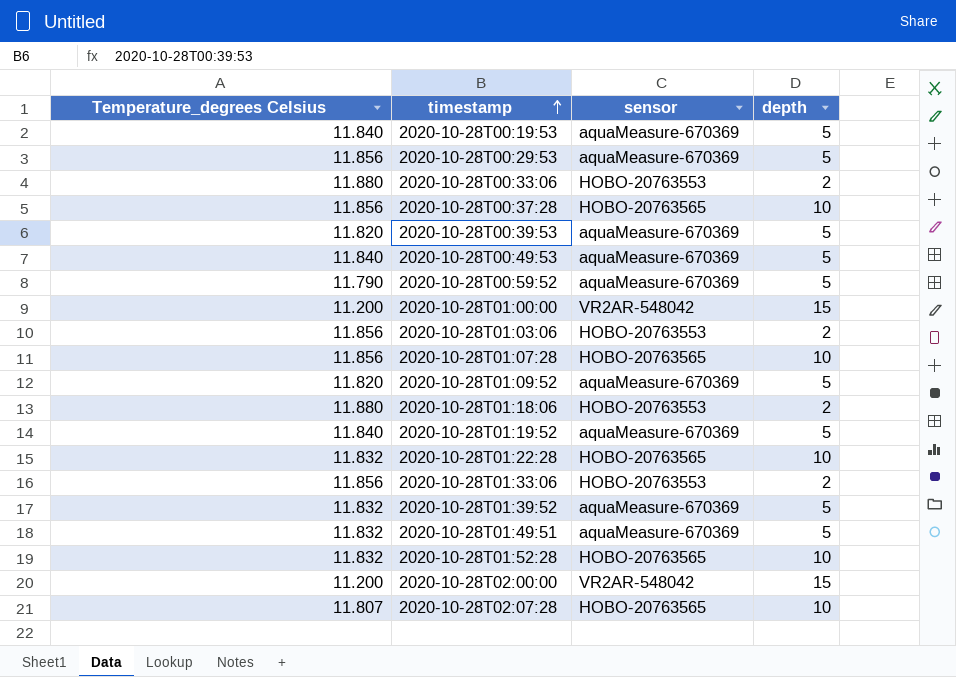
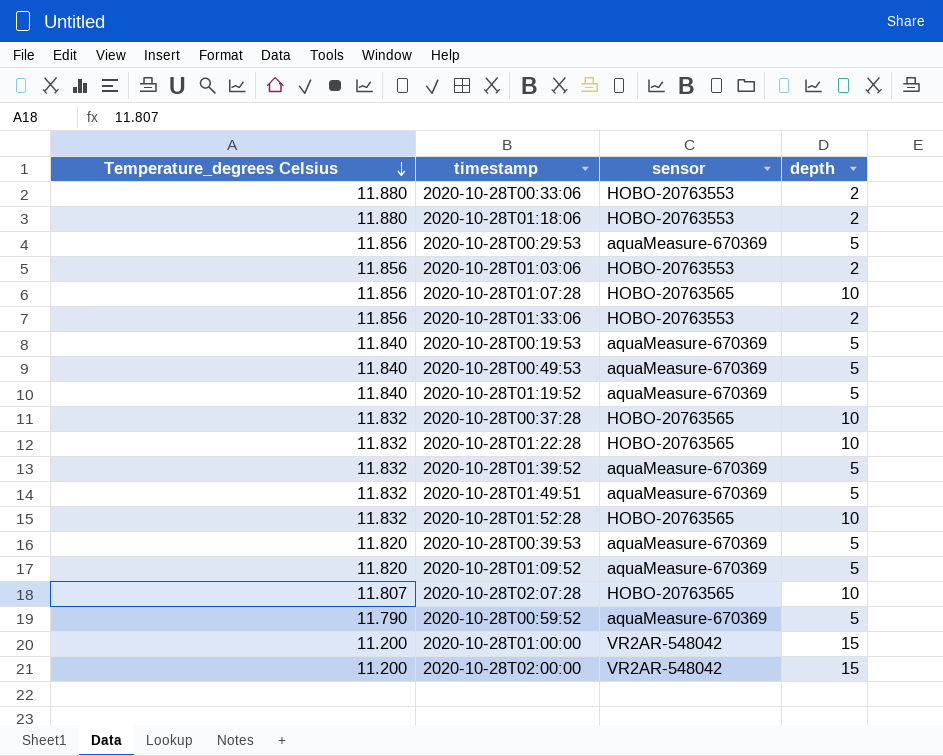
row order: timestamp ascending -> Temperature_degrees Celsius descending
2020-10-28T00:37:28 | Temperature_degrees Celsius: 11.856 -> 11.832

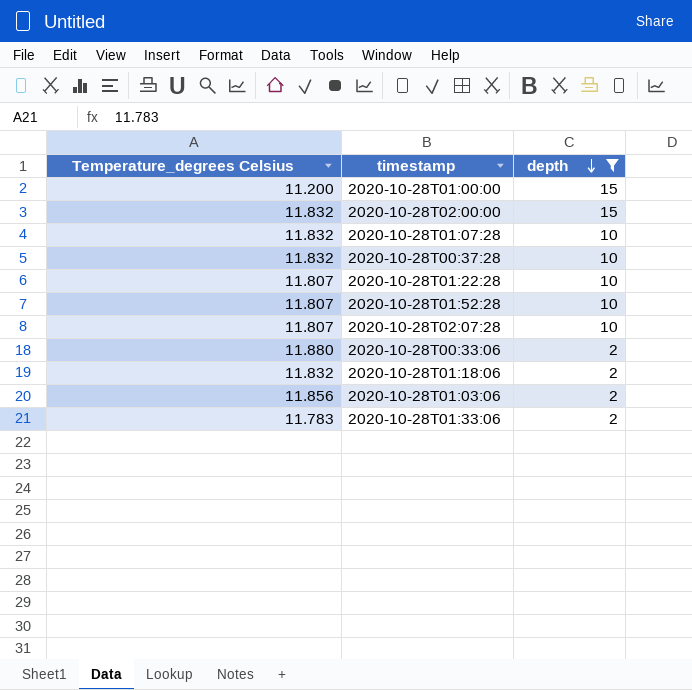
filter: none -> depth != 5
row order: Temperature_degrees Celsius descending -> depth descending
column sensor | position: 3 -> none
2020-10-28T02:00:00 | Temperature_degrees Celsius: 11.200 -> 11.832
2020-10-28T01:07:28 | Temperature_degrees Celsius: 11.856 -> 11.832
2020-10-28T01:22:28 | Temperature_degrees Celsius: 11.832 -> 11.807
2020-10-28T01:52:28 | Temperature_degrees Celsius: 11.832 -> 11.807
2020-10-28T01:18:06 | Temperature_degrees Celsius: 11.880 -> 11.832
2020-10-28T01:33:06 | Temperature_degrees Celsius: 11.856 -> 11.783

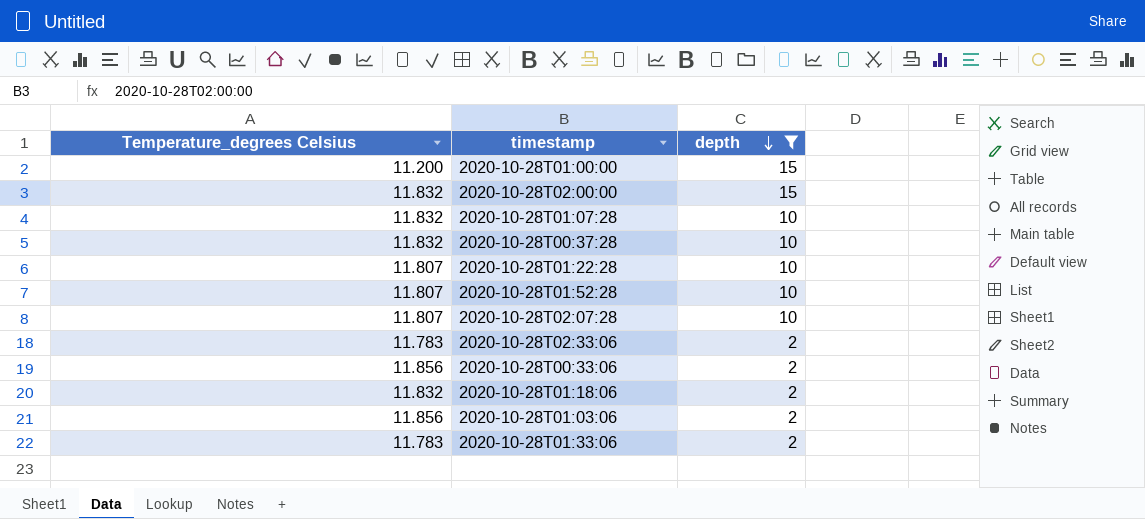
row 2020-10-28T02:33:06: none -> 11.783 | 2
2020-10-28T00:33:06 | Temperature_degrees Celsius: 11.880 -> 11.856

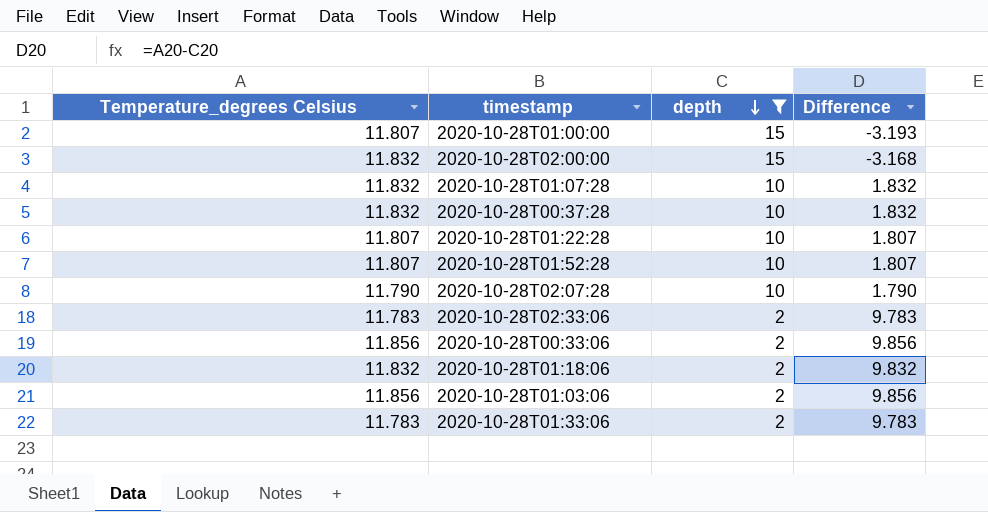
column Difference | formula: none -> [Temperature_degrees Celsius] - [depth]
2020-10-28T01:00:00 | Temperature_degrees Celsius: 11.200 -> 11.807
2020-10-28T02:07:28 | Temperature_degrees Celsius: 11.807 -> 11.790

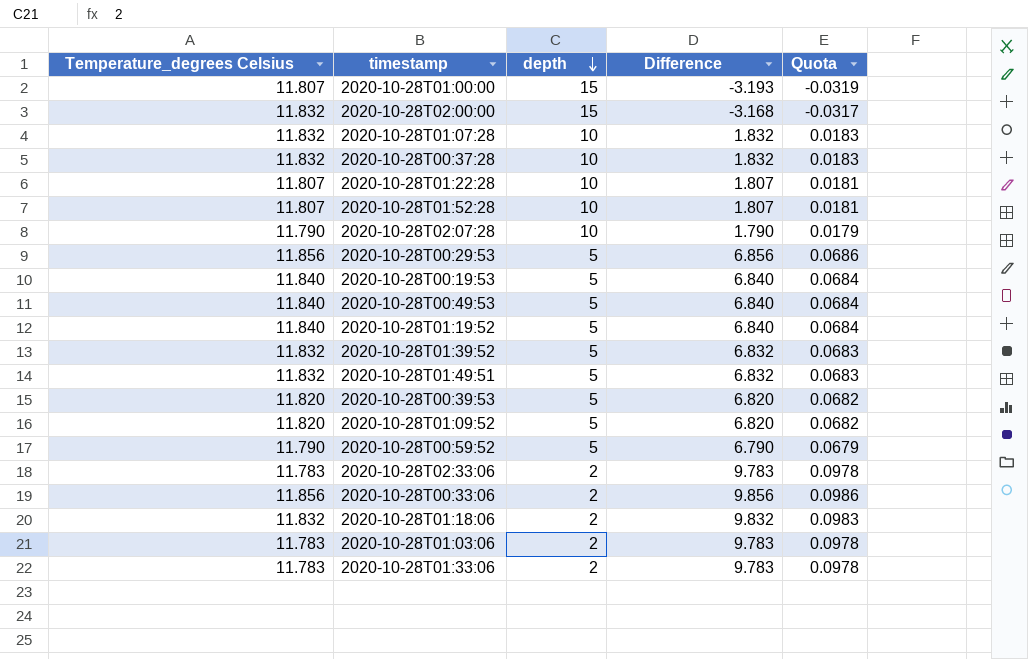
filter: depth != 5 -> none
column Quota | formula: none -> [Difference] * 0.01
2020-10-28T01:03:06 | Temperature_degrees Celsius: 11.856 -> 11.783
2020-10-28T01:03:06 | Difference: 9.856 -> 9.783

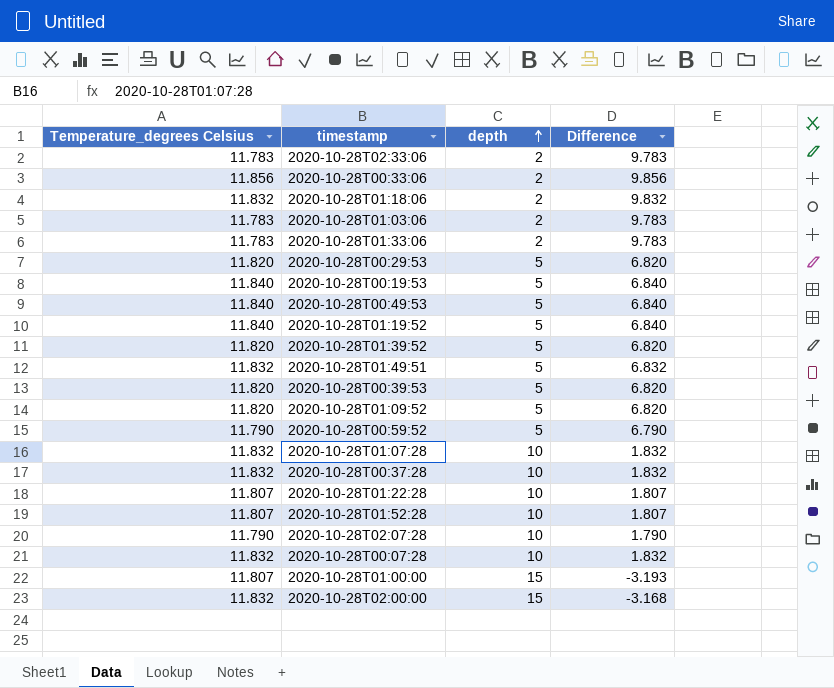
row order: depth descending -> depth ascending
column Quota | formula: [Difference] * 0.01 -> none
2020-10-28T00:29:53 | Temperature_degrees Celsius: 11.856 -> 11.820
2020-10-28T00:29:53 | Difference: 6.856 -> 6.820
2020-10-28T01:39:52 | Temperature_degrees Celsius: 11.832 -> 11.820
2020-10-28T01:39:52 | Difference: 6.832 -> 6.820
row 2020-10-28T00:07:28: none -> 11.832 | 10 | 1.832

